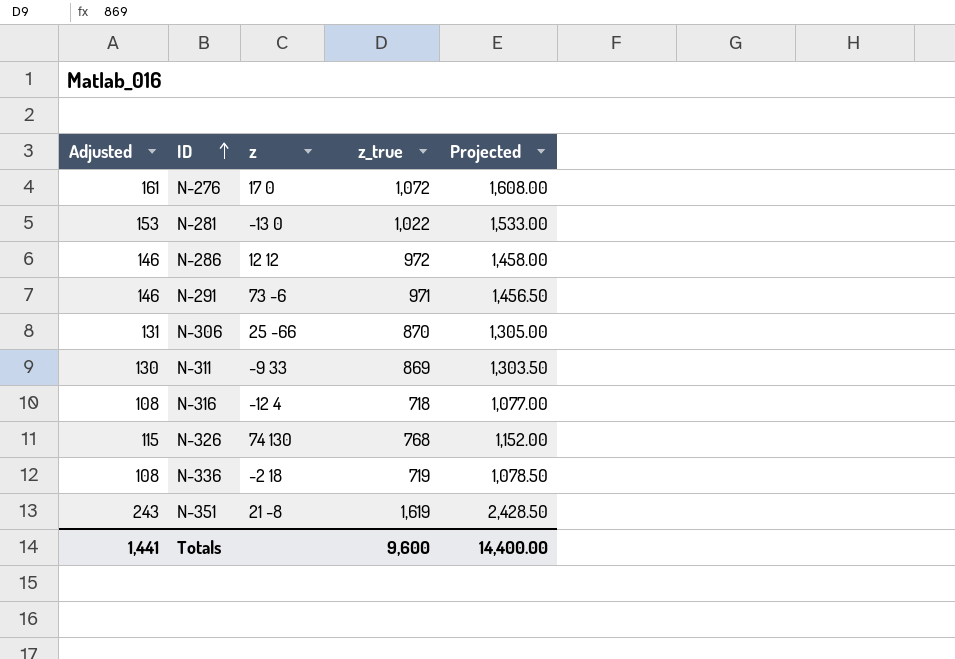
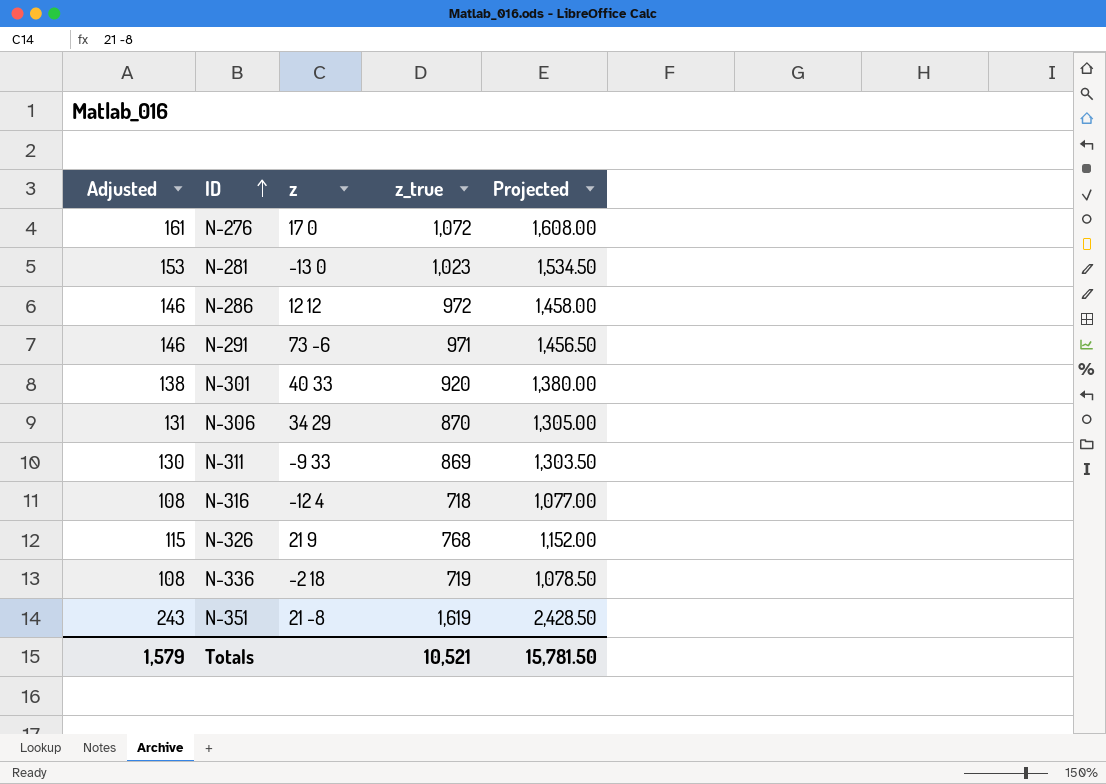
N-281 | z_true: 1,022 -> 1,023
N-281 | Projected: 1,533.00 -> 1,534.50
row N-301: none -> 138 | 40 33 | 920 | 1,380.00
N-306 | z: 25 -66 -> 34 29
N-326 | z: 74 130 -> 21 9
Totals | Adjusted: 1,441 -> 1,579
Totals | z_true: 9,600 -> 10,521
Totals | Projected: 14,400.00 -> 15,781.50

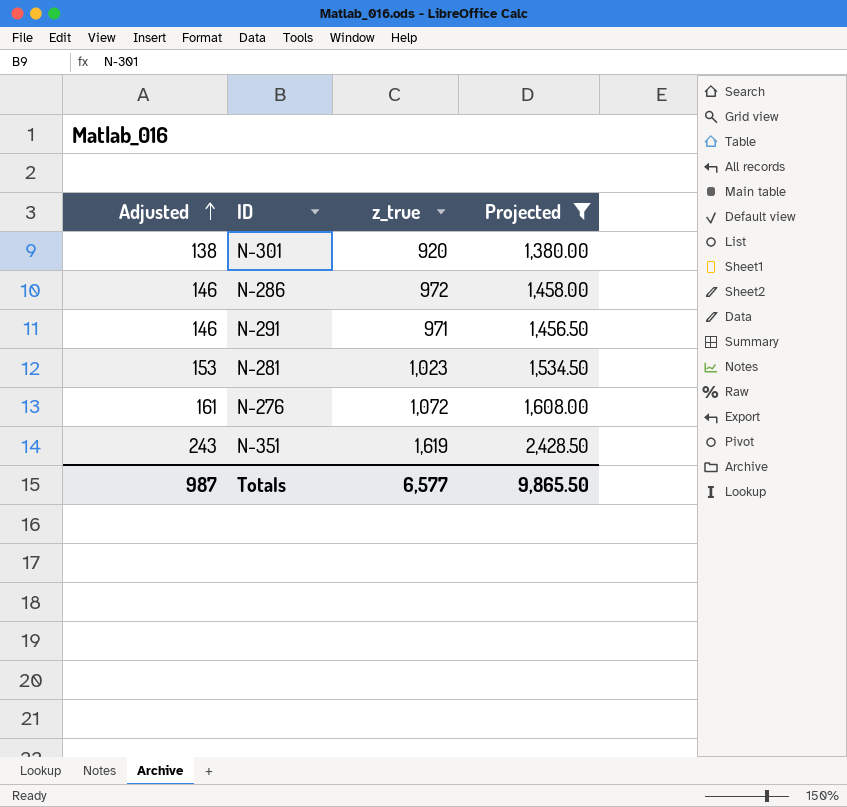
filter: none -> Projected >= 1,380.00
row order: ID ascending -> Adjusted ascending
column z | position: 3 -> none
Totals | Adjusted: 1,579 -> 987
Totals | z_true: 10,521 -> 6,577
Totals | Projected: 15,781.50 -> 9,865.50

